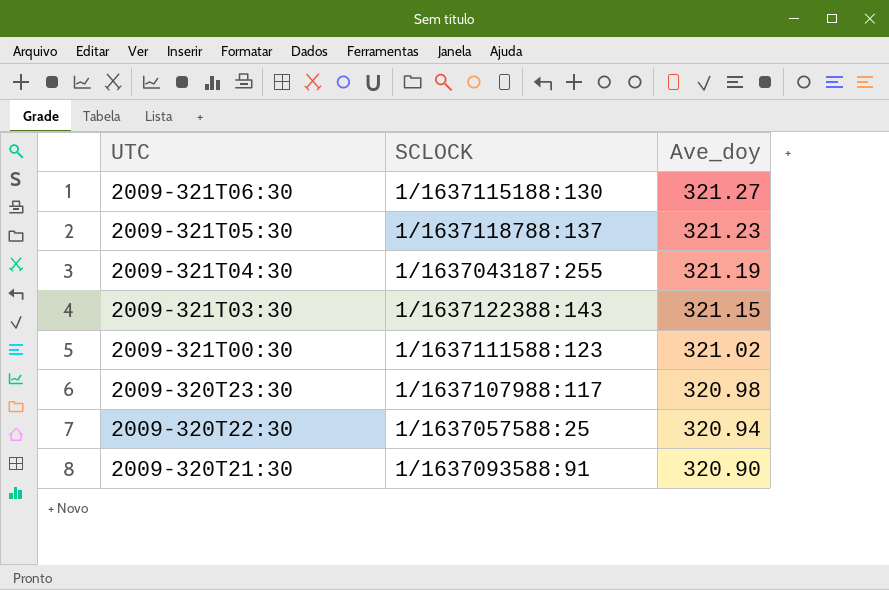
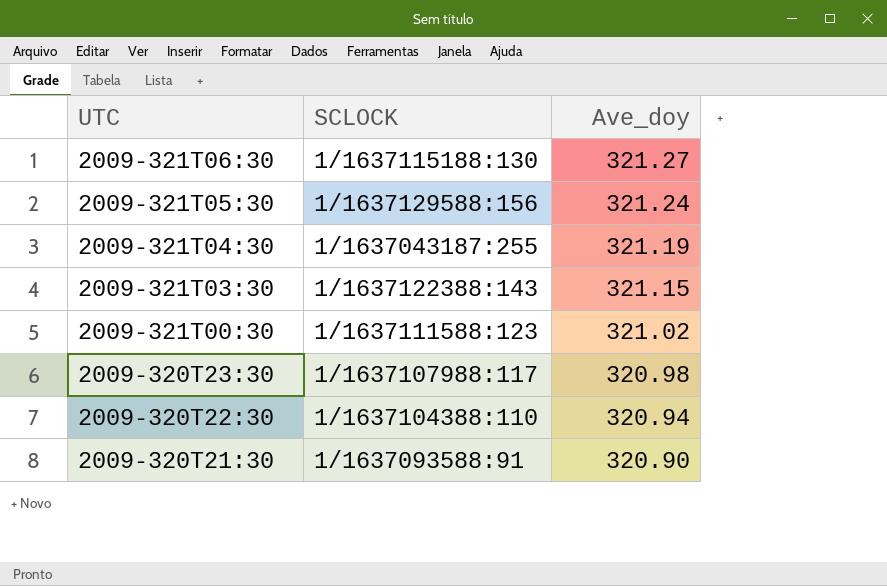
2009-321T05:30 | SCLOCK: 1/1637118788:137 -> 1/1637129588:156
2009-321T05:30 | Ave_doy: 321.23 -> 321.24
2009-320T22:30 | SCLOCK: 1/1637057588:25 -> 1/1637104388:110

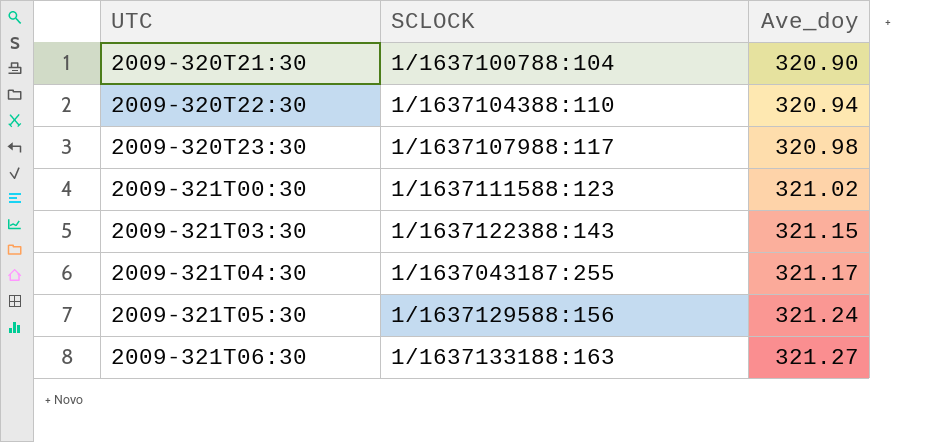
row order: UTC descending -> UTC ascending
2009-320T21:30 | SCLOCK: 1/1637093588:91 -> 1/1637100788:104
2009-321T04:30 | Ave_doy: 321.19 -> 321.17
2009-321T06:30 | SCLOCK: 1/1637115188:130 -> 1/1637133188:163

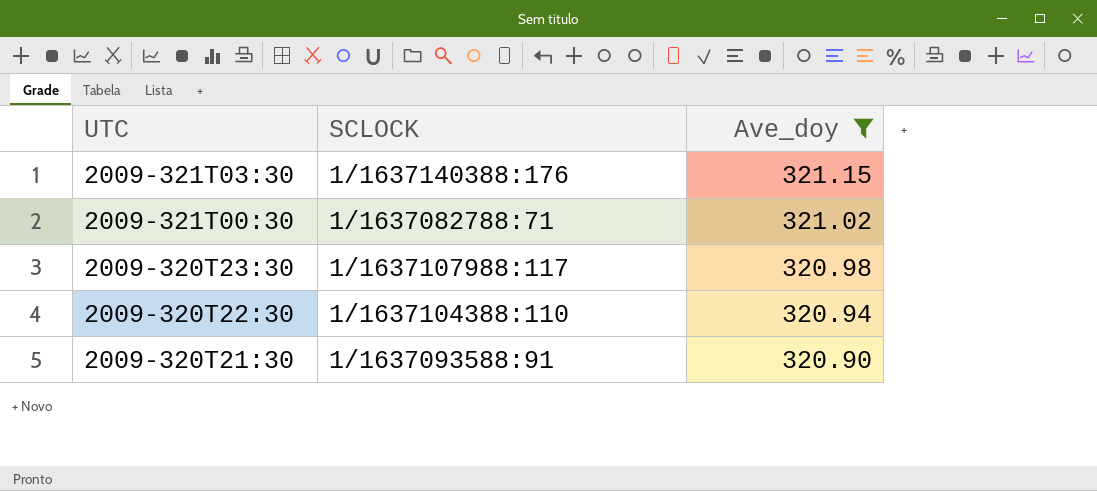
filter: none -> Ave_doy <= 321.15
row order: UTC ascending -> UTC descending
2009-321T03:30 | SCLOCK: 1/1637122388:143 -> 1/1637140388:176
2009-321T00:30 | SCLOCK: 1/1637111588:123 -> 1/1637082788:71
2009-320T21:30 | SCLOCK: 1/1637100788:104 -> 1/1637093588:91

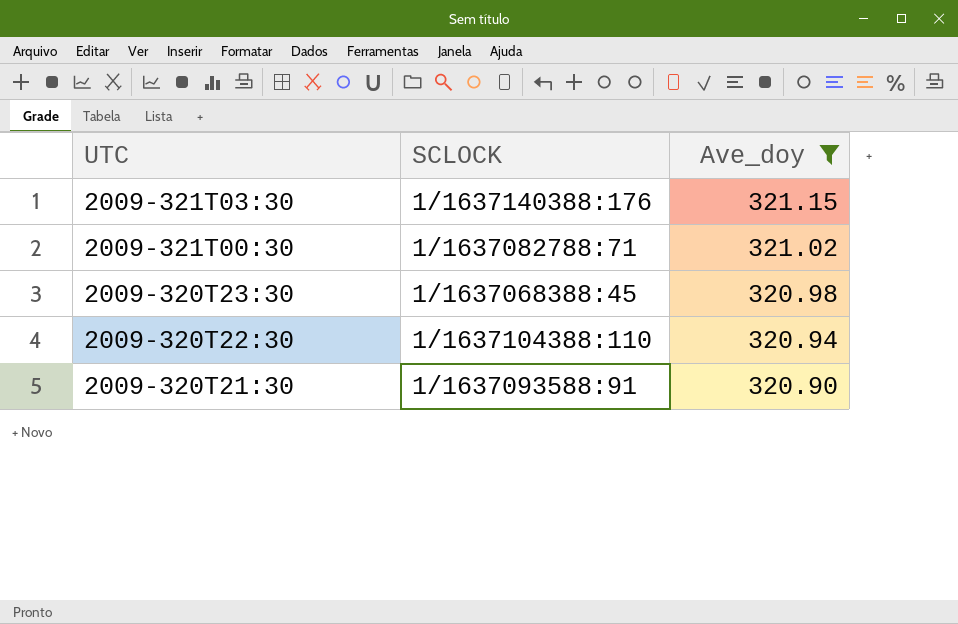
2009-320T23:30 | SCLOCK: 1/1637107988:117 -> 1/1637068388:45

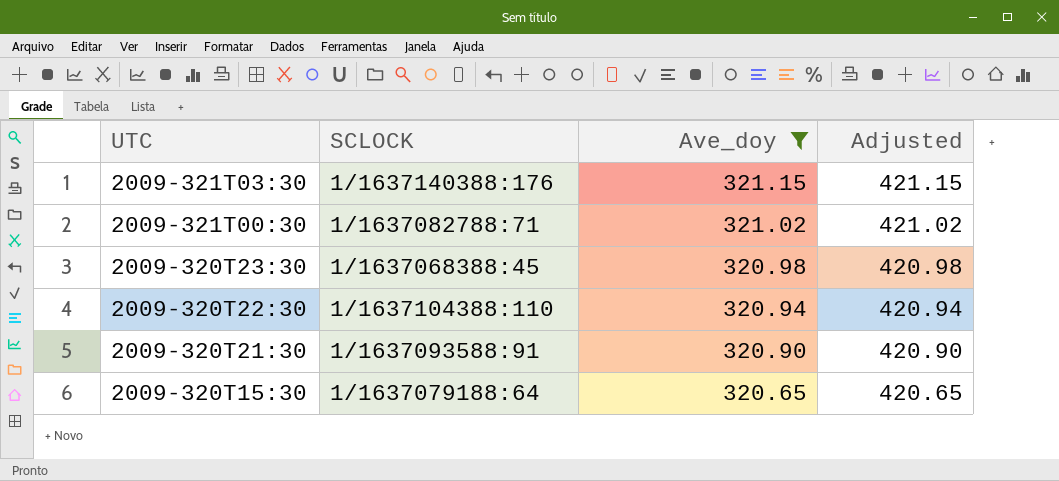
column Adjusted | formula: none -> [Ave_doy] + 100
row 2009-320T15:30: none -> 1/1637079188:64 | 320.65 | 420.65

